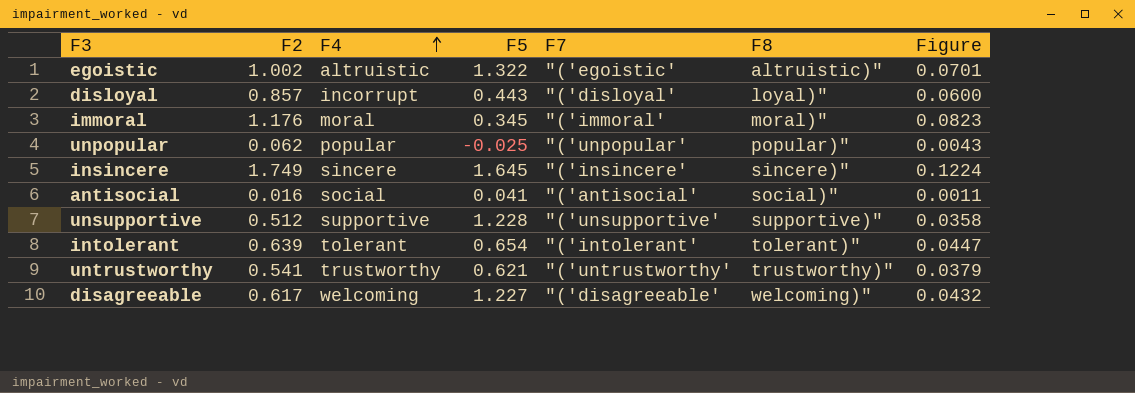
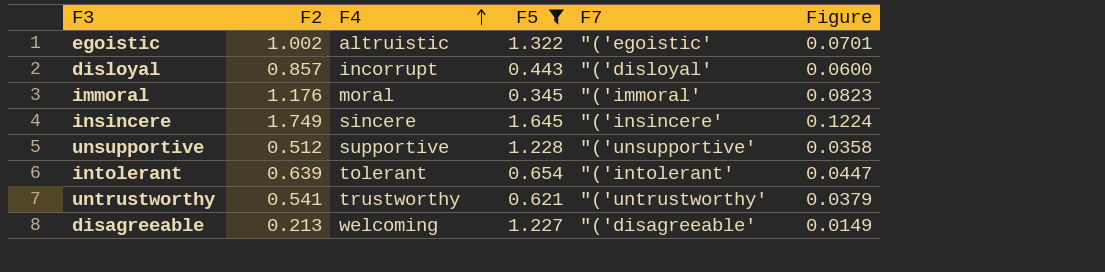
filter: none -> F5 >= 0.345
column F8 | position: 6 -> none
disagreeable | F2: 0.617 -> 0.213
disagreeable | Figure: 0.0432 -> 0.0149

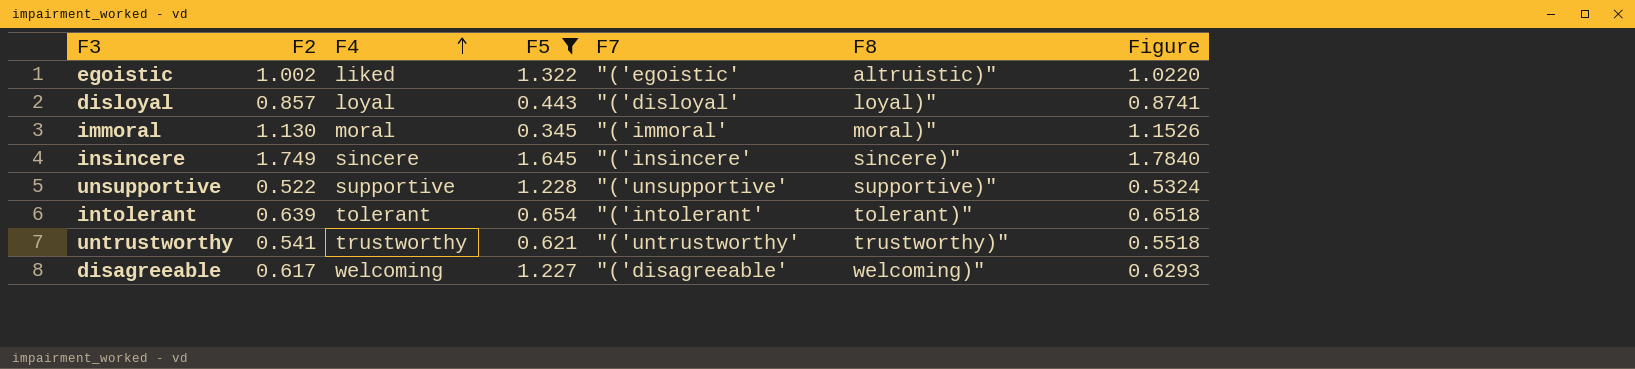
column F8 | position: none -> 6
column Figure | formula: [F2] * 0.07 -> [F2] * 1.02
egoistic | F4: altruistic -> liked
disloyal | F4: incorrupt -> loyal
immoral | F2: 1.176 -> 1.130
unsupportive | F2: 0.512 -> 0.522
disagreeable | F2: 0.213 -> 0.617

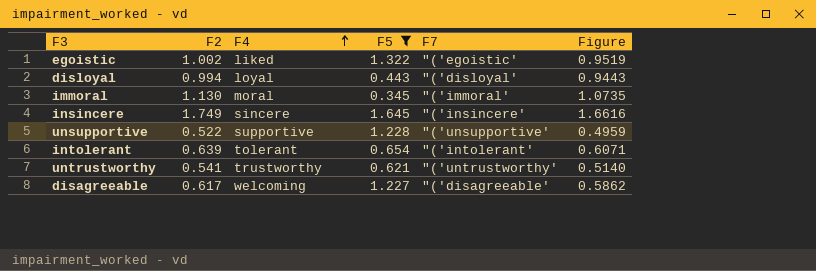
column F8 | position: 6 -> none
column Figure | formula: [F2] * 1.02 -> [F2] * 0.95
disloyal | F2: 0.857 -> 0.994

